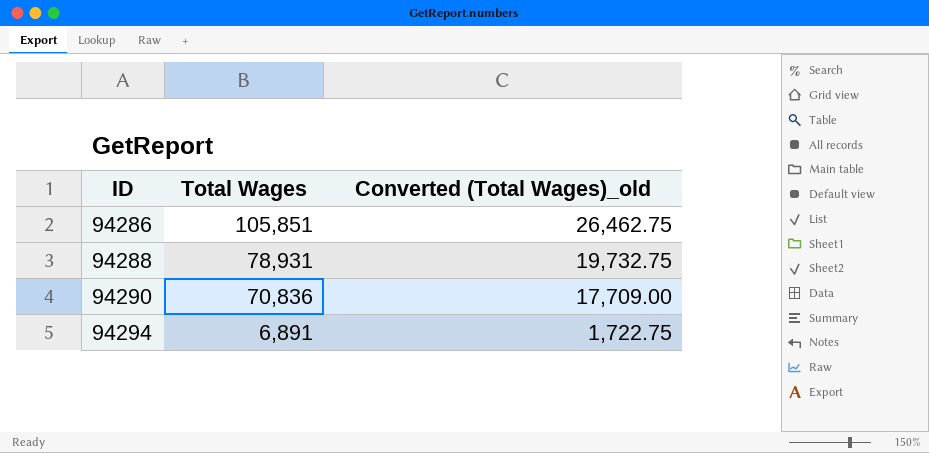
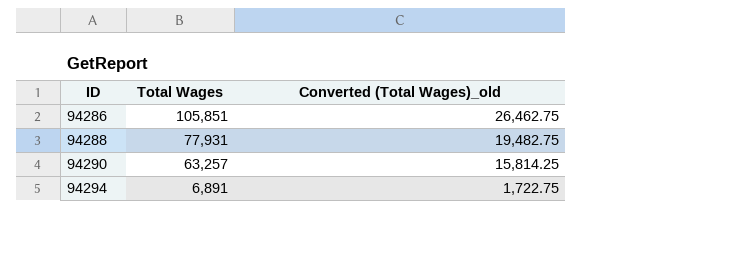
94288 | Total Wages: 78,931 -> 77,931
94288 | Converted (Total Wages)_old: 19,732.75 -> 19,482.75
94290 | Total Wages: 70,836 -> 63,257
94290 | Converted (Total Wages)_old: 17,709.00 -> 15,814.25

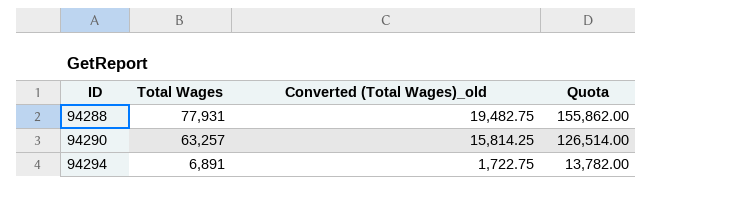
column Quota | formula: none -> [Total Wages] * 2
row 94286: 105,851 | 26,462.75 -> none

